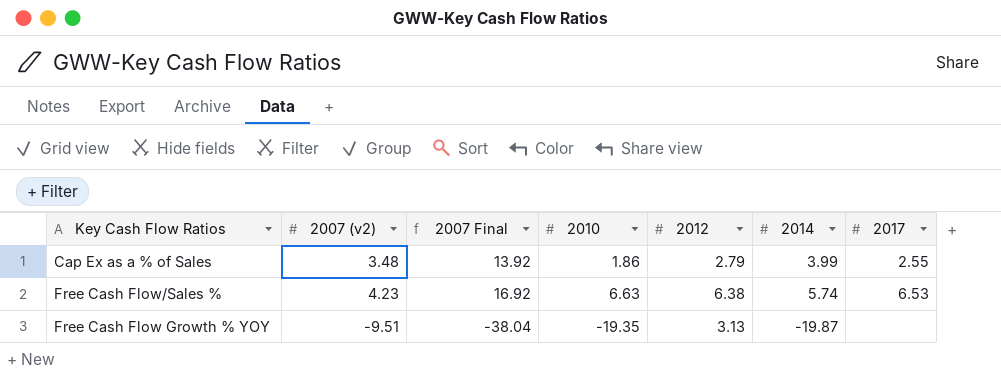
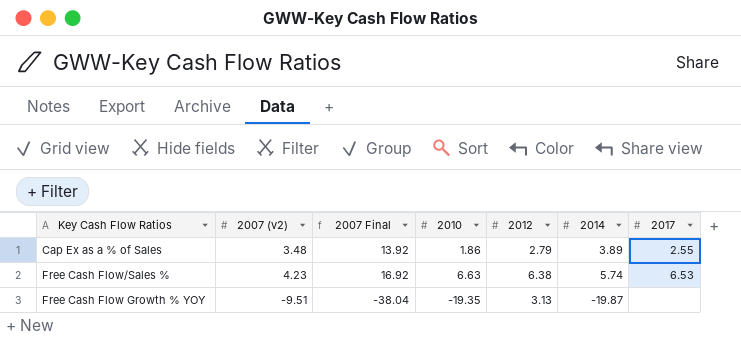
Cap Ex as a % of Sales | 2014: 3.99 -> 3.89

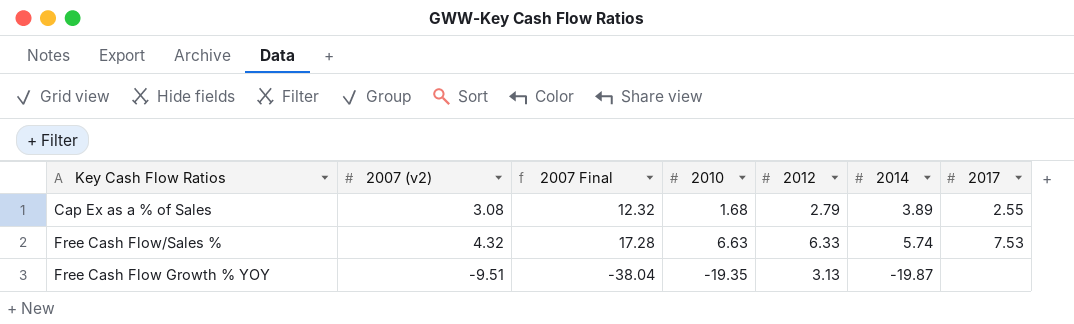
Cap Ex as a % of Sales | 2007 (v2): 3.48 -> 3.08
Cap Ex as a % of Sales | 2007 Final: 13.92 -> 12.32
Cap Ex as a % of Sales | 2010: 1.86 -> 1.68
Free Cash Flow/Sales % | 2007 (v2): 4.23 -> 4.32
Free Cash Flow/Sales % | 2007 Final: 16.92 -> 17.28
Free Cash Flow/Sales % | 2012: 6.38 -> 6.33
Free Cash Flow/Sales % | 2017: 6.53 -> 7.53

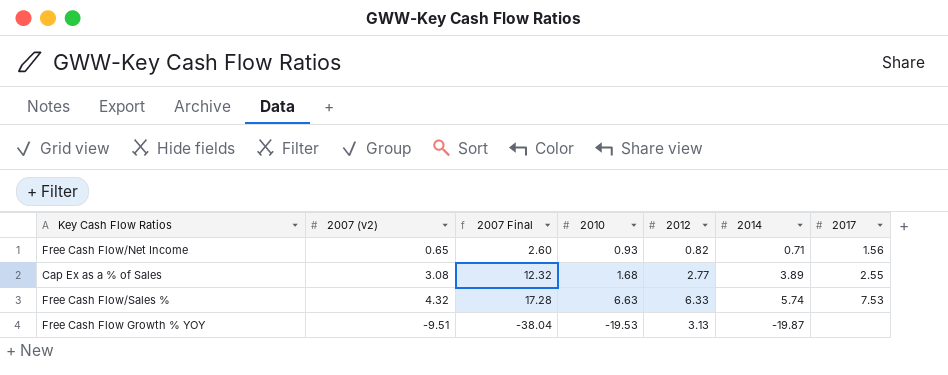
row Free Cash Flow/Net Income: none -> 0.65 | 2.60 | 0.93 | 0.82 | 0.71 | 1.56
Cap Ex as a % of Sales | 2012: 2.79 -> 2.77
Free Cash Flow Growth % YOY | 2010: -19.35 -> -19.53

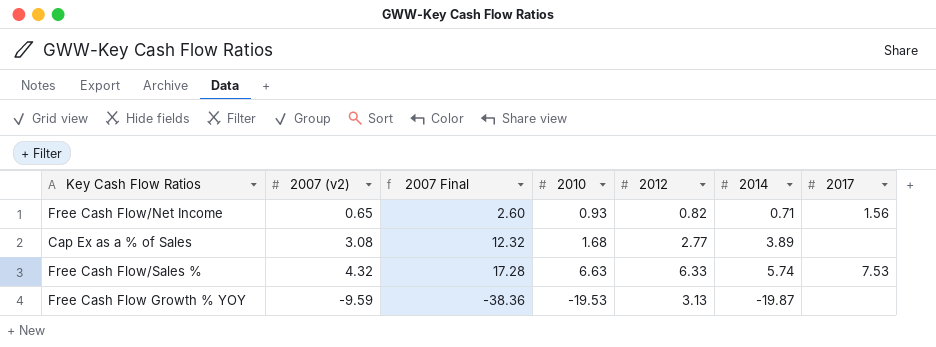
Cap Ex as a % of Sales | 2017: 2.55 -> none
Free Cash Flow Growth % YOY | 2007 (v2): -9.51 -> -9.59
Free Cash Flow Growth % YOY | 2007 Final: -38.04 -> -38.36

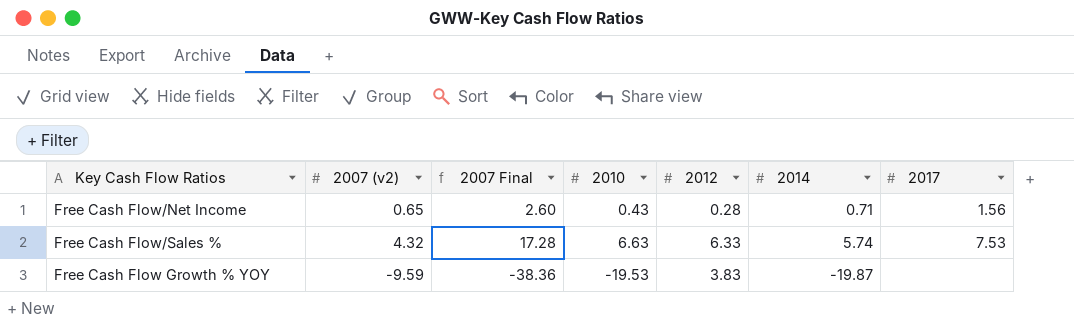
row Cap Ex as a % of Sales: 3.08 | 12.32 | 1.68 | 2.77 | 3.89 | none -> none
Free Cash Flow/Net Income | 2010: 0.93 -> 0.43
Free Cash Flow/Net Income | 2012: 0.82 -> 0.28
Free Cash Flow Growth % YOY | 2012: 3.13 -> 3.83

